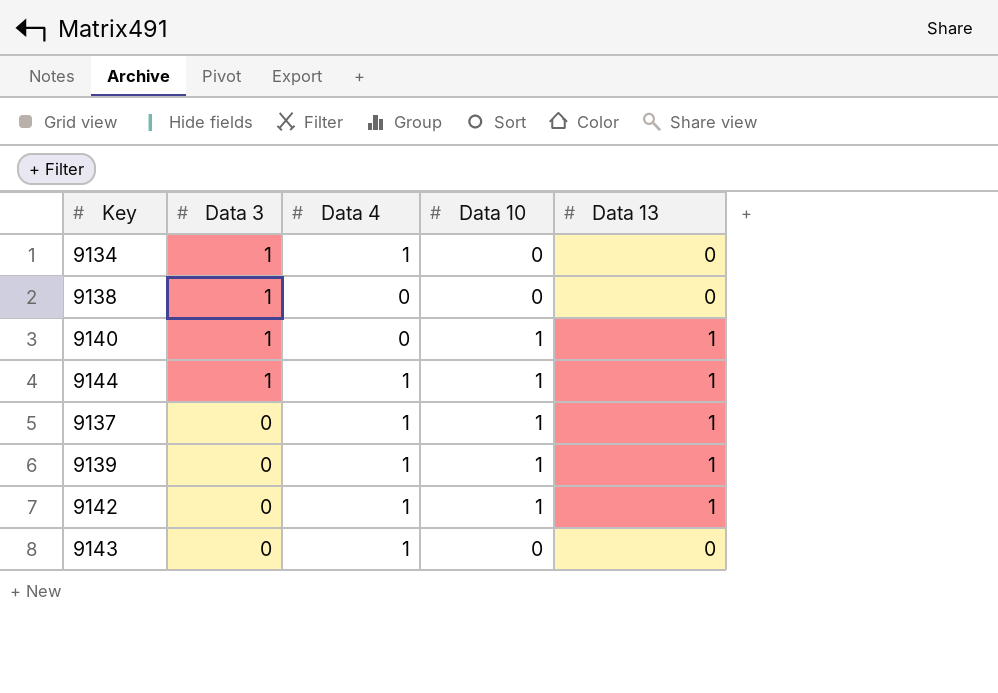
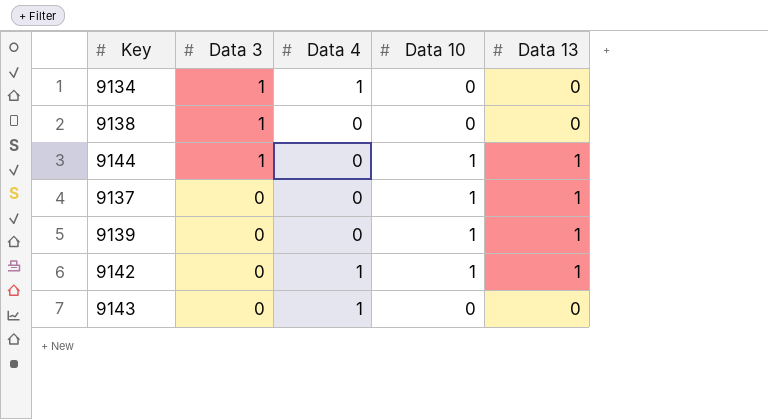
row 9140: 1 | 0 | 1 | 1 -> none
9144 | Data 4: 1 -> 0
9137 | Data 4: 1 -> 0
9139 | Data 4: 1 -> 0

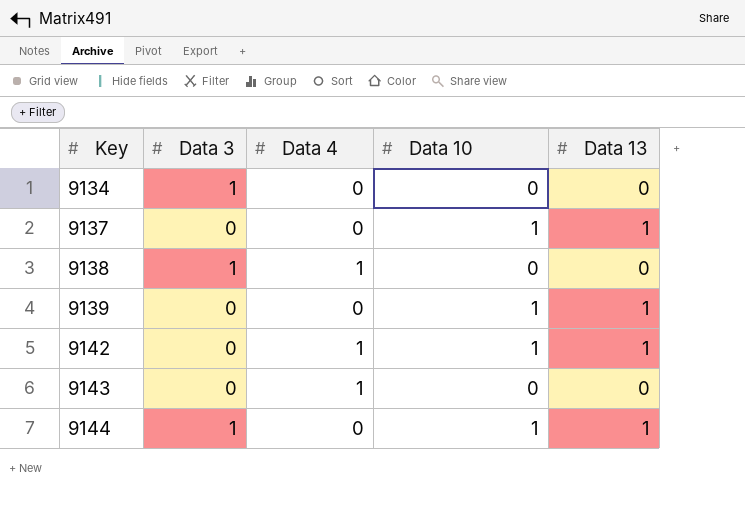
row order: Data 3 descending -> Key ascending
9134 | Data 4: 1 -> 0
9138 | Data 4: 0 -> 1

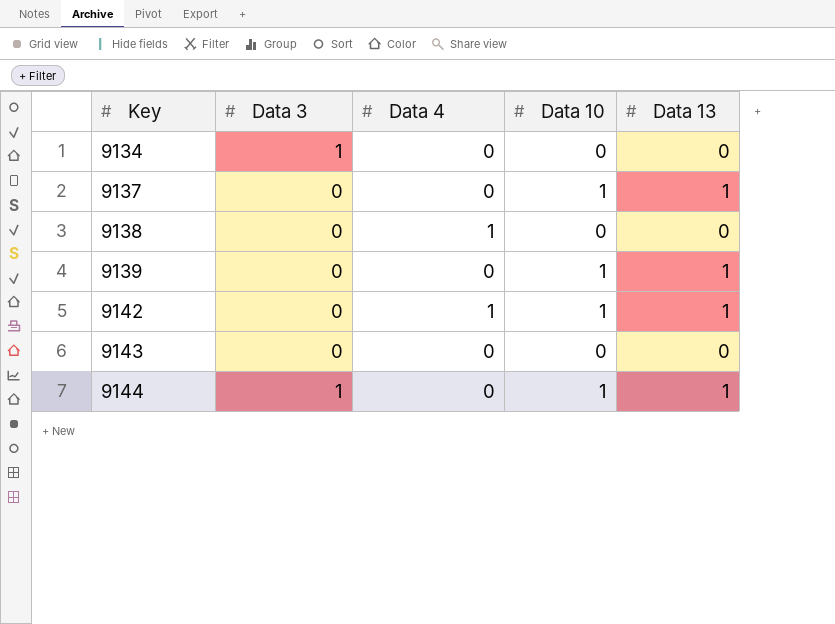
9138 | Data 3: 1 -> 0
9143 | Data 4: 1 -> 0

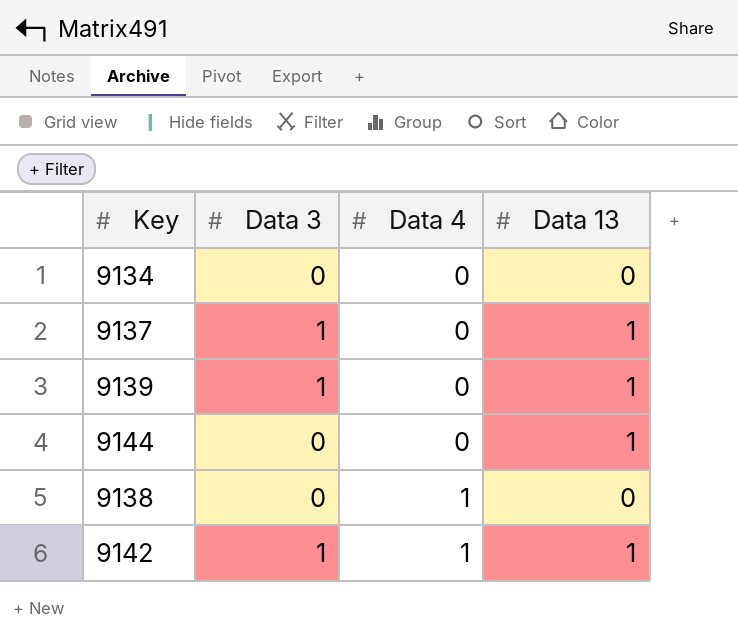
row order: Key ascending -> Data 4 ascending
column Data 10 | position: 4 -> none
row 9143: 0 | 0 | 0 | 0 -> none
9134 | Data 3: 1 -> 0
9137 | Data 3: 0 -> 1
9139 | Data 3: 0 -> 1
9144 | Data 3: 1 -> 0
9142 | Data 3: 0 -> 1

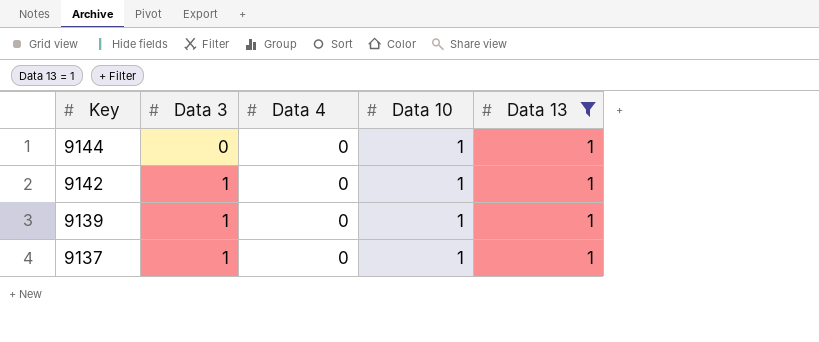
filter: none -> Data 13 = 1
row order: Data 4 ascending -> Key descending
column Data 10 | position: none -> 4
9142 | Data 4: 1 -> 0

